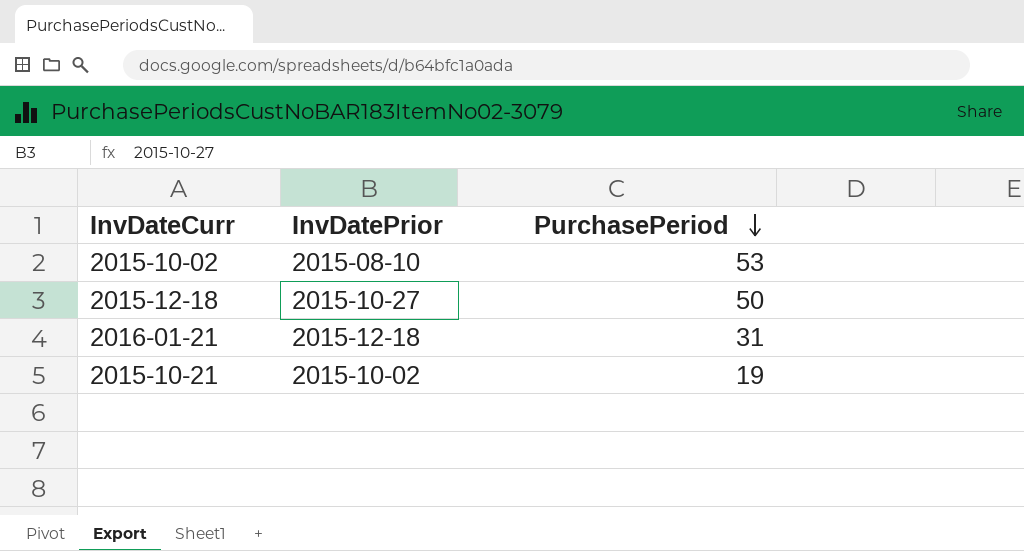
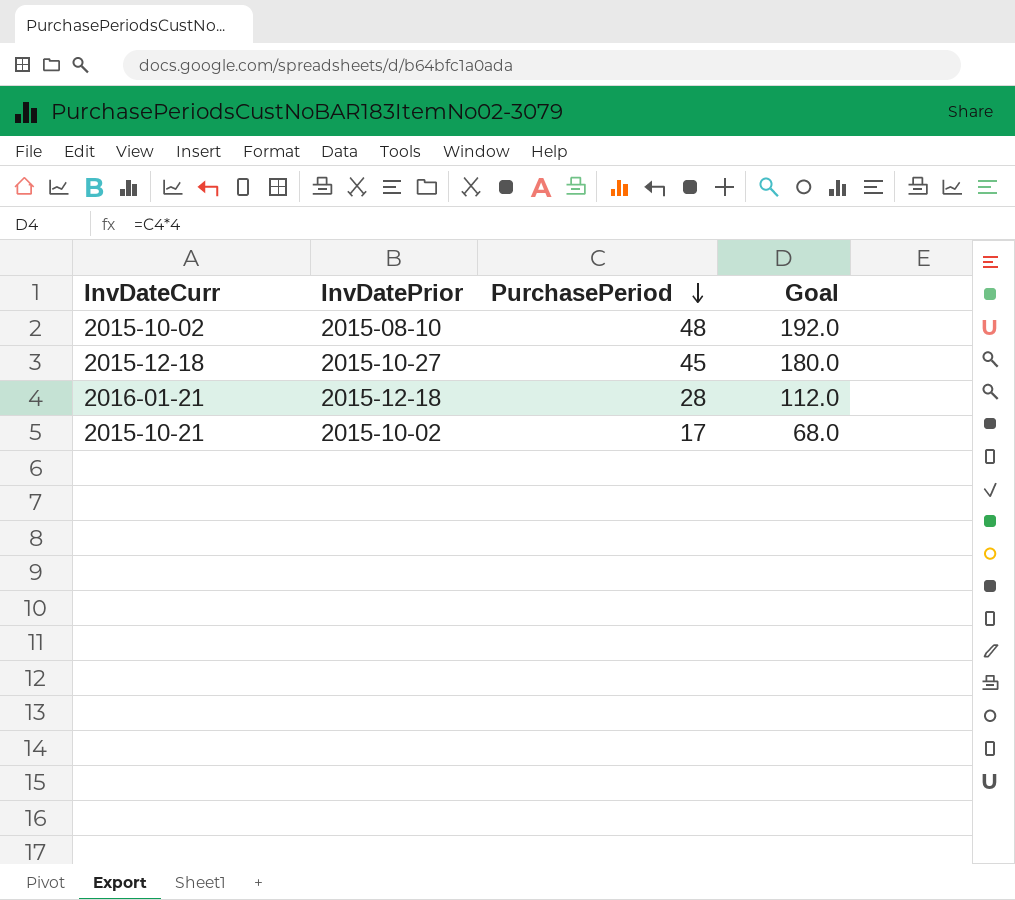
column Goal | formula: none -> [PurchasePeriod] * 4
2015-10-02 | PurchasePeriod: 53 -> 48
2015-12-18 | PurchasePeriod: 50 -> 45
2016-01-21 | PurchasePeriod: 31 -> 28
2015-10-21 | PurchasePeriod: 19 -> 17

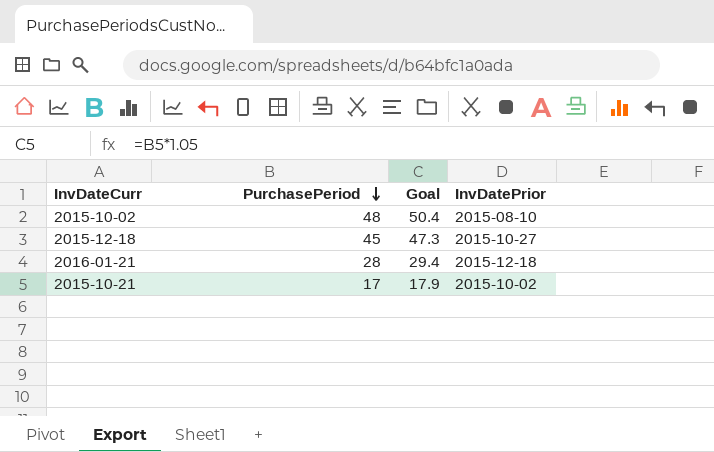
column Goal | formula: [PurchasePeriod] * 4 -> [PurchasePeriod] * 1.05
column InvDatePrior | position: 2 -> 4

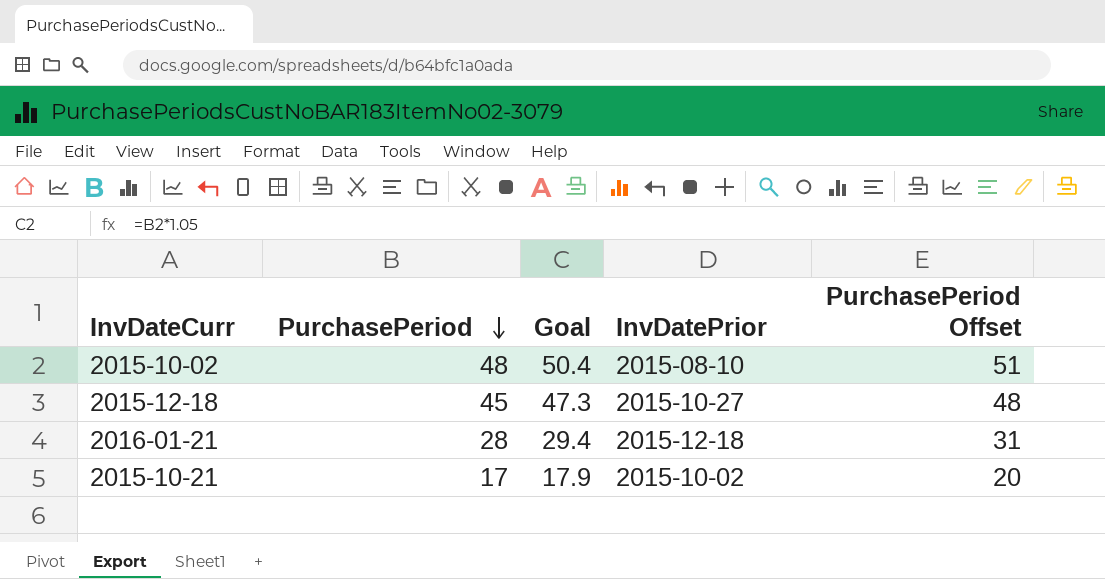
column PurchasePeriod Offset | formula: none -> [PurchasePeriod] + 3

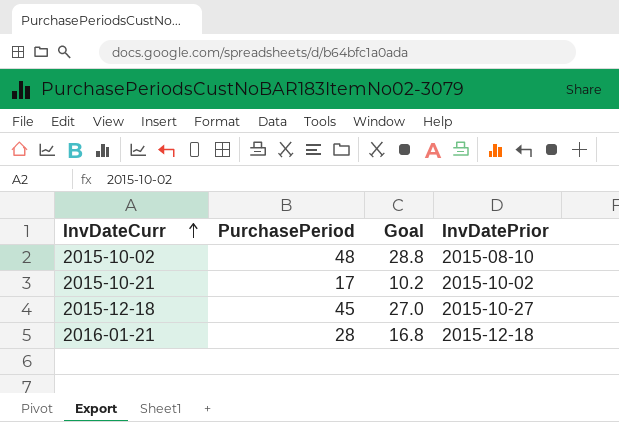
row order: PurchasePeriod descending -> InvDateCurr ascending
column PurchasePeriod Offset | formula: [PurchasePeriod] + 3 -> none
column Goal | formula: [PurchasePeriod] * 1.05 -> [PurchasePeriod] * 0.6

